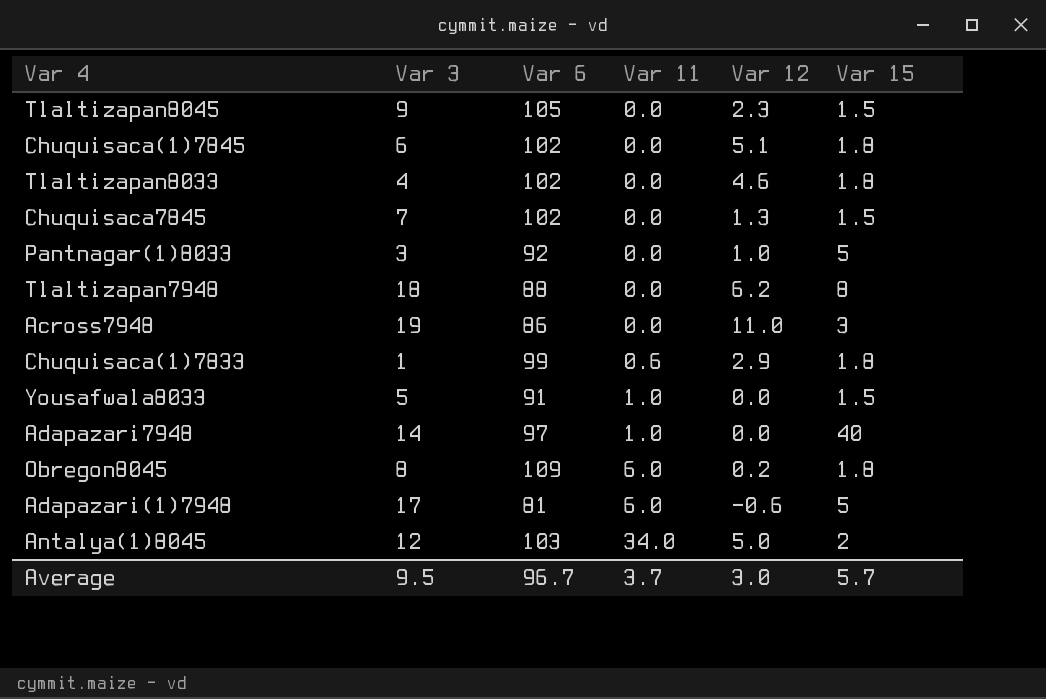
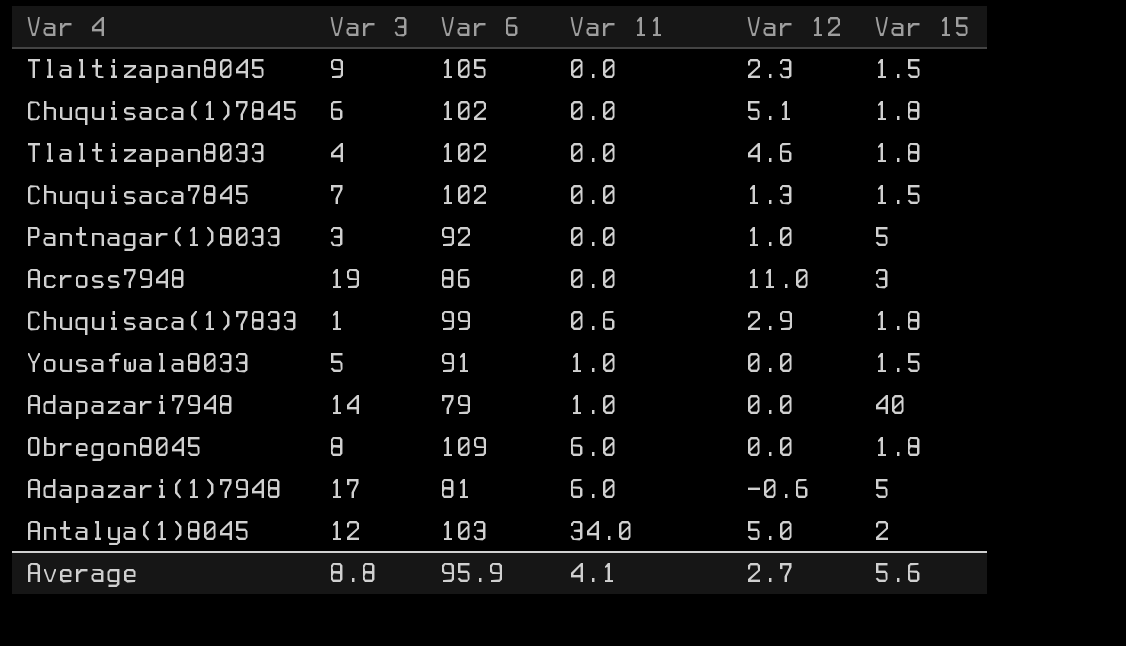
row Tlaltizapan7948: 18 | 88 | 0.0 | 6.2 | 8 -> none
Adapazari7948 | Var 6: 97 -> 79
Obregon8045 | Var 12: 0.2 -> 0.0
Average | Var 3: 9.5 -> 8.8
Average | Var 6: 96.7 -> 95.9
Average | Var 11: 3.7 -> 4.1
Average | Var 12: 3.0 -> 2.7
Average | Var 15: 5.7 -> 5.6

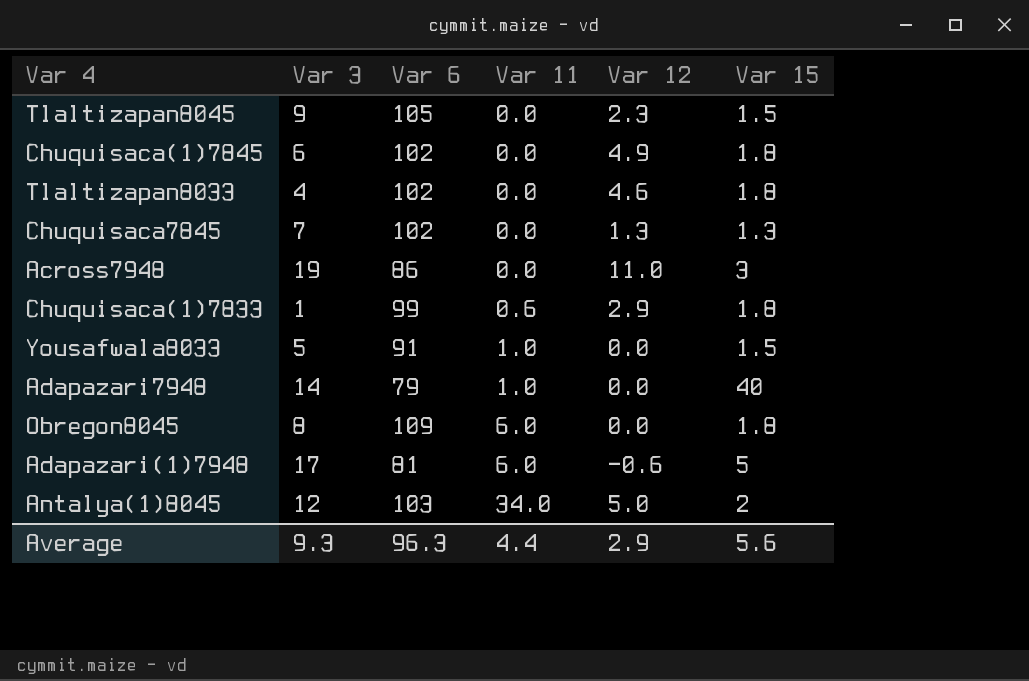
row Pantnagar(1)8033: 3 | 92 | 0.0 | 1.0 | 5 -> none
Chuquisaca(1)7845 | Var 12: 5.1 -> 4.9
Chuquisaca7845 | Var 15: 1.5 -> 1.3
Average | Var 3: 8.8 -> 9.3
Average | Var 6: 95.9 -> 96.3
Average | Var 11: 4.1 -> 4.4
Average | Var 12: 2.7 -> 2.9

